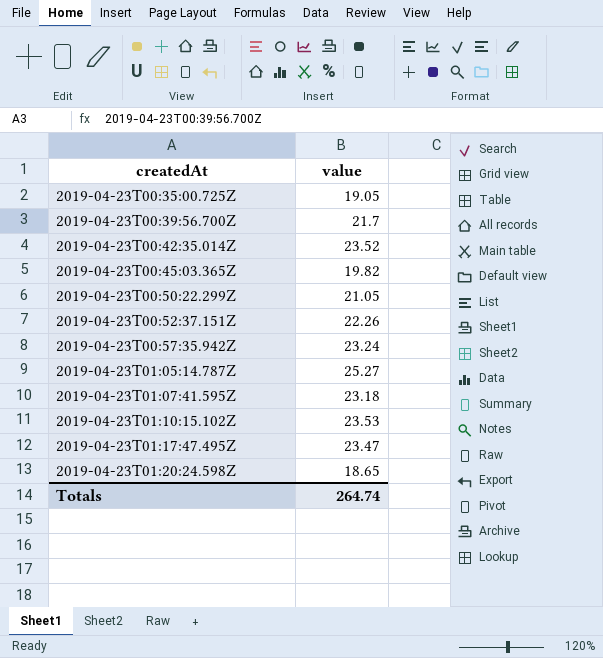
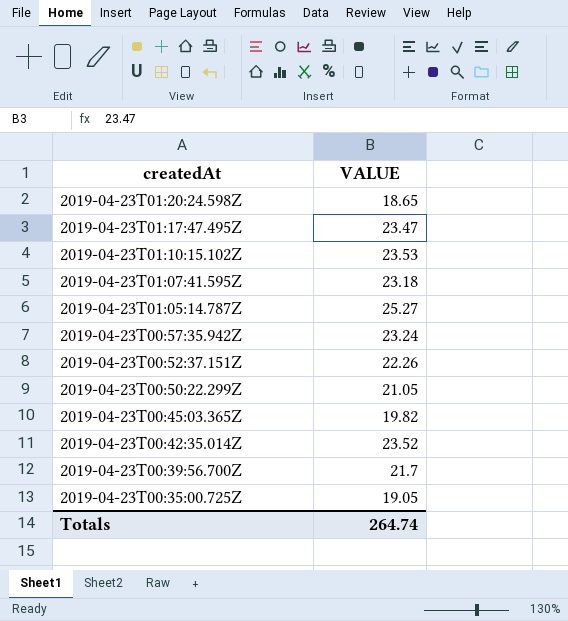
row order: createdAt ascending -> createdAt descending
column name: value -> VALUE

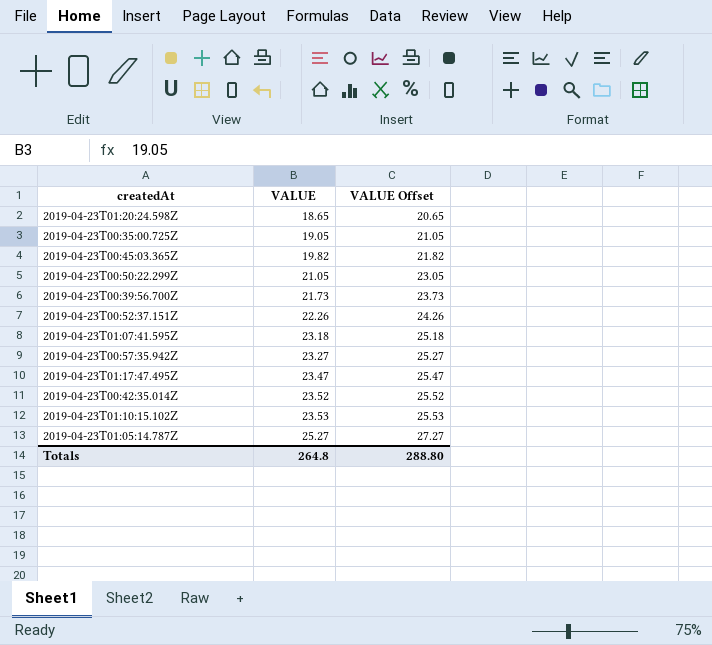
row order: createdAt descending -> VALUE ascending
column VALUE Offset | formula: none -> [VALUE] + 2
2019-04-23T00:39:56.700Z | VALUE: 21.7 -> 21.73
2019-04-23T00:57:35.942Z | VALUE: 23.24 -> 23.27
Totals | VALUE: 264.74 -> 264.8

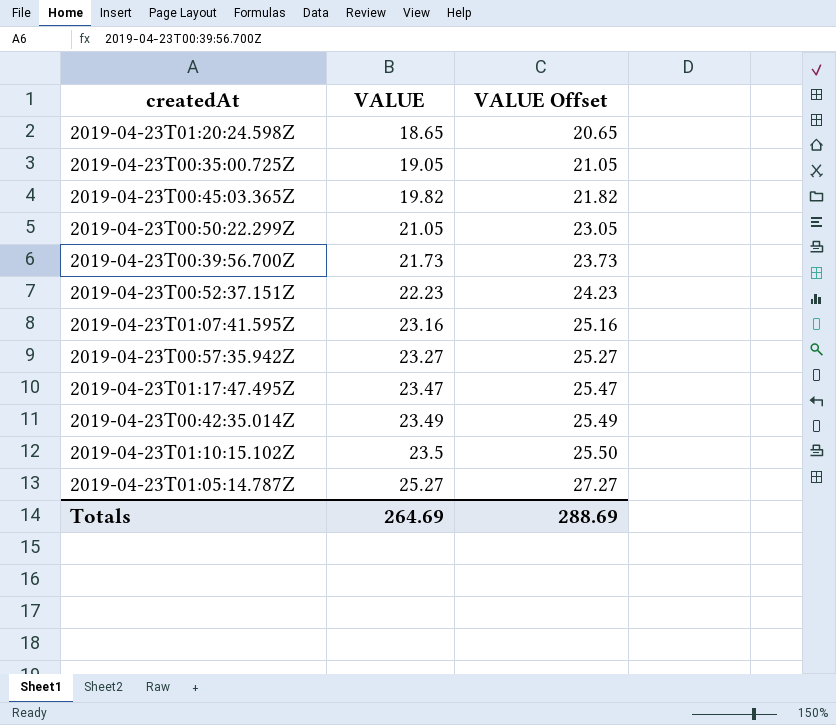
2019-04-23T00:52:37.151Z | VALUE: 22.26 -> 22.23
2019-04-23T00:52:37.151Z | VALUE Offset: 24.26 -> 24.23
2019-04-23T01:07:41.595Z | VALUE: 23.18 -> 23.16
2019-04-23T01:07:41.595Z | VALUE Offset: 25.18 -> 25.16
2019-04-23T00:42:35.014Z | VALUE: 23.52 -> 23.49
2019-04-23T00:42:35.014Z | VALUE Offset: 25.52 -> 25.49
2019-04-23T01:10:15.102Z | VALUE: 23.53 -> 23.5
2019-04-23T01:10:15.102Z | VALUE Offset: 25.53 -> 25.50
Totals | VALUE: 264.8 -> 264.69
Totals | VALUE Offset: 288.80 -> 288.69

